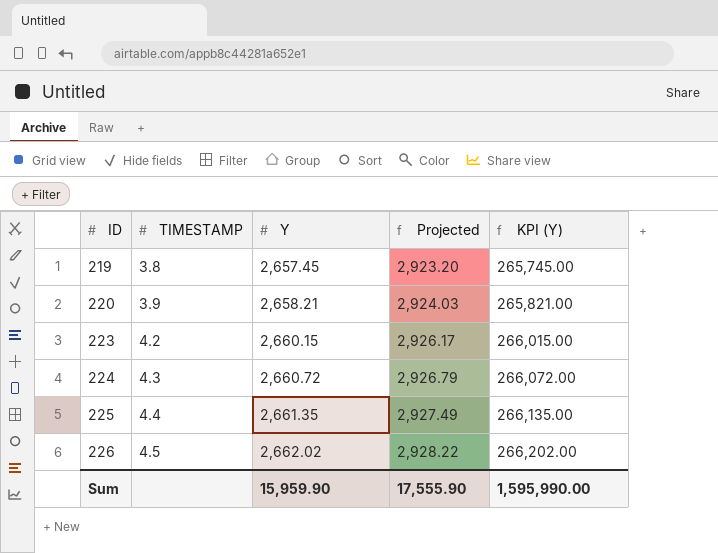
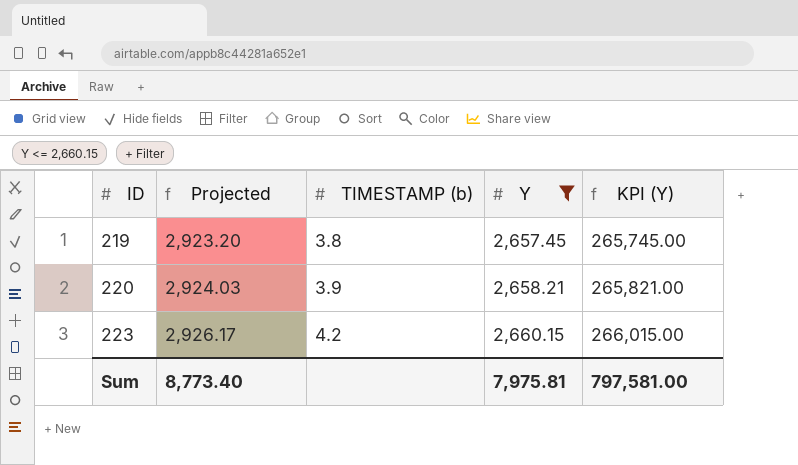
filter: none -> Y <= 2,660.15
column Projected | position: 4 -> 2
column name: TIMESTAMP -> TIMESTAMP (b)
Sum | Projected: 17,555.90 -> 8,773.40
Sum | Y: 15,959.90 -> 7,975.81
Sum | KPI (Y): 1,595,990.00 -> 797,581.00

